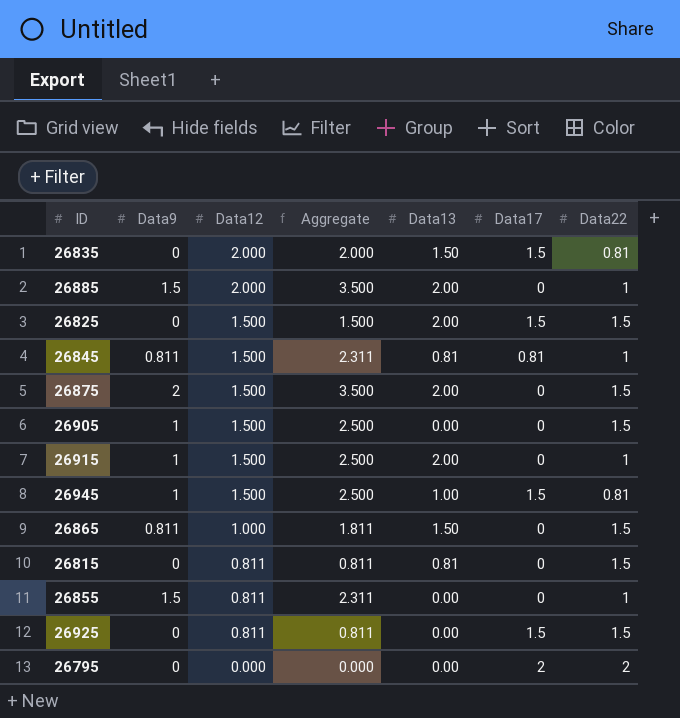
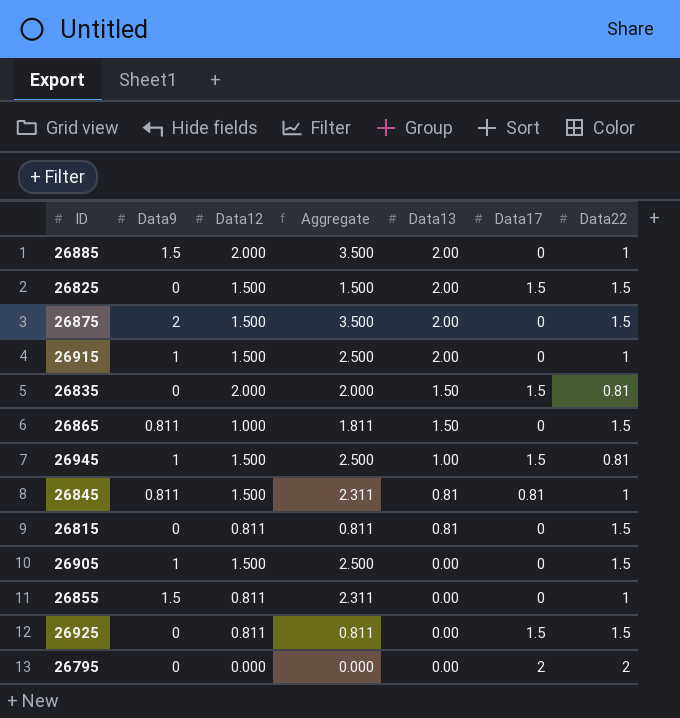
row order: Data12 descending -> Data13 descending

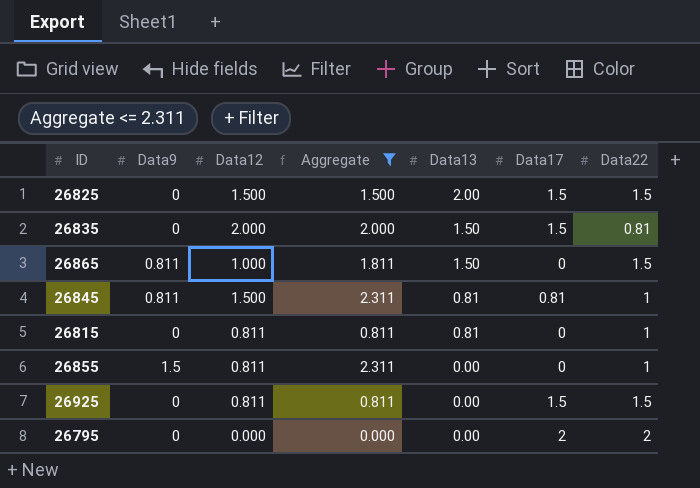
filter: none -> Aggregate <= 2.311
26815 | Data22: 1.5 -> 1

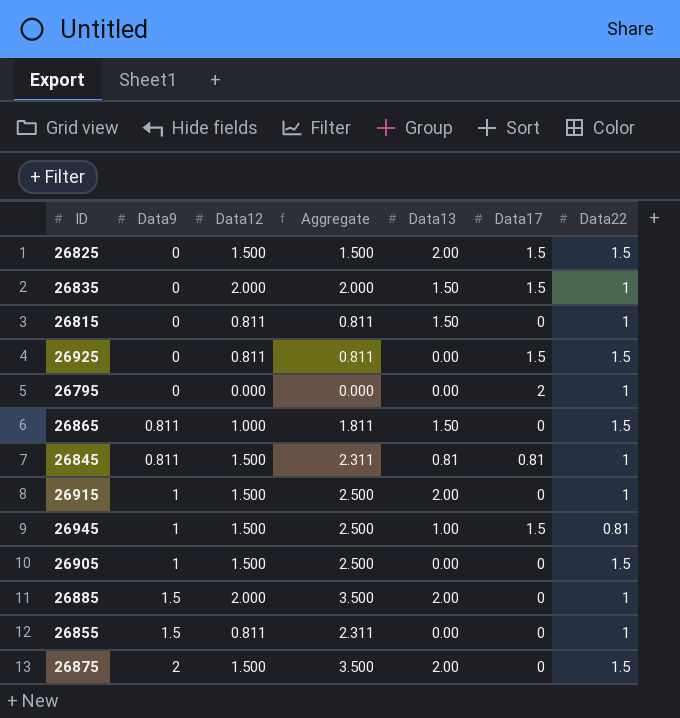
filter: Aggregate <= 2.311 -> none
row order: Data13 descending -> Data9 ascending
26835 | Data22: 0.81 -> 1
26815 | Data13: 0.81 -> 1.50
26795 | Data22: 2 -> 1

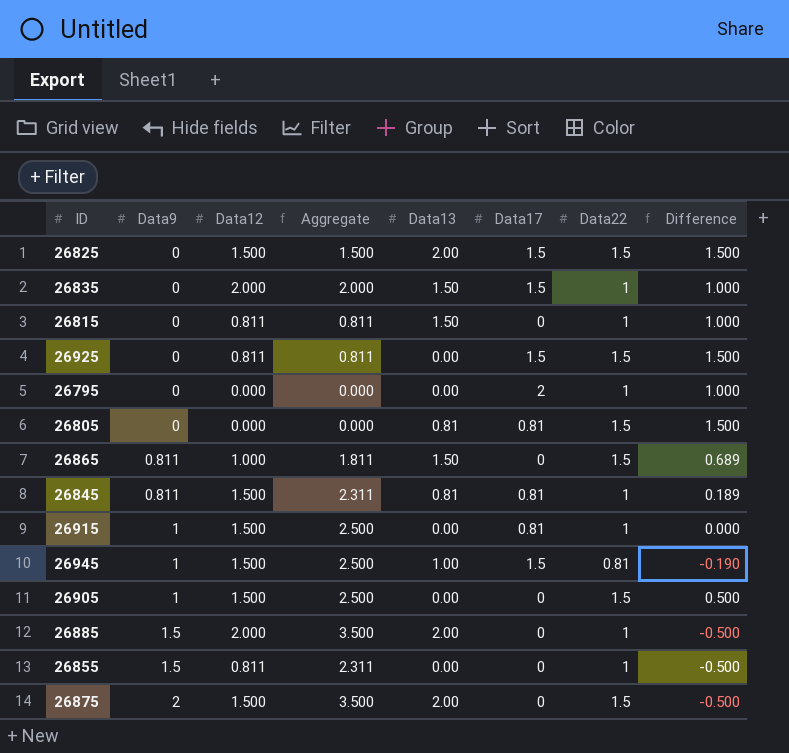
column Difference | formula: none -> [Data22] - [Data9]
row 26805: none -> 0 | 0.000 | 0.000 | 0.81 | 0.81 | 1.5 | 1.500
26915 | Data13: 2.00 -> 0.00
26915 | Data17: 0 -> 0.81

